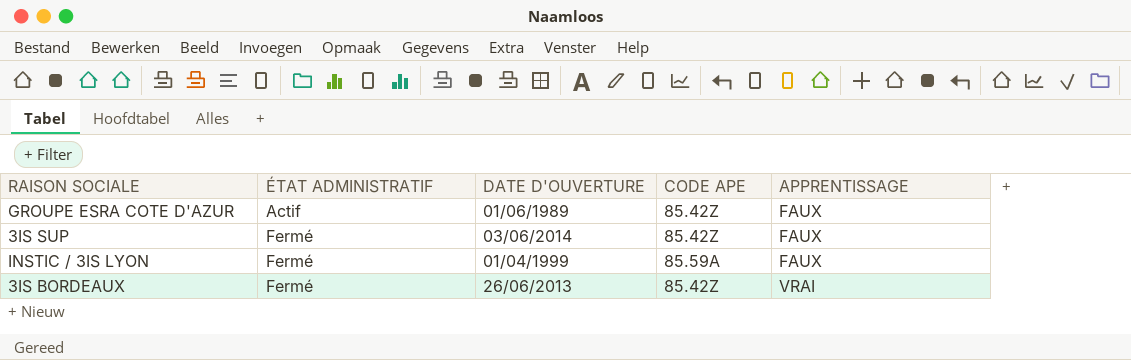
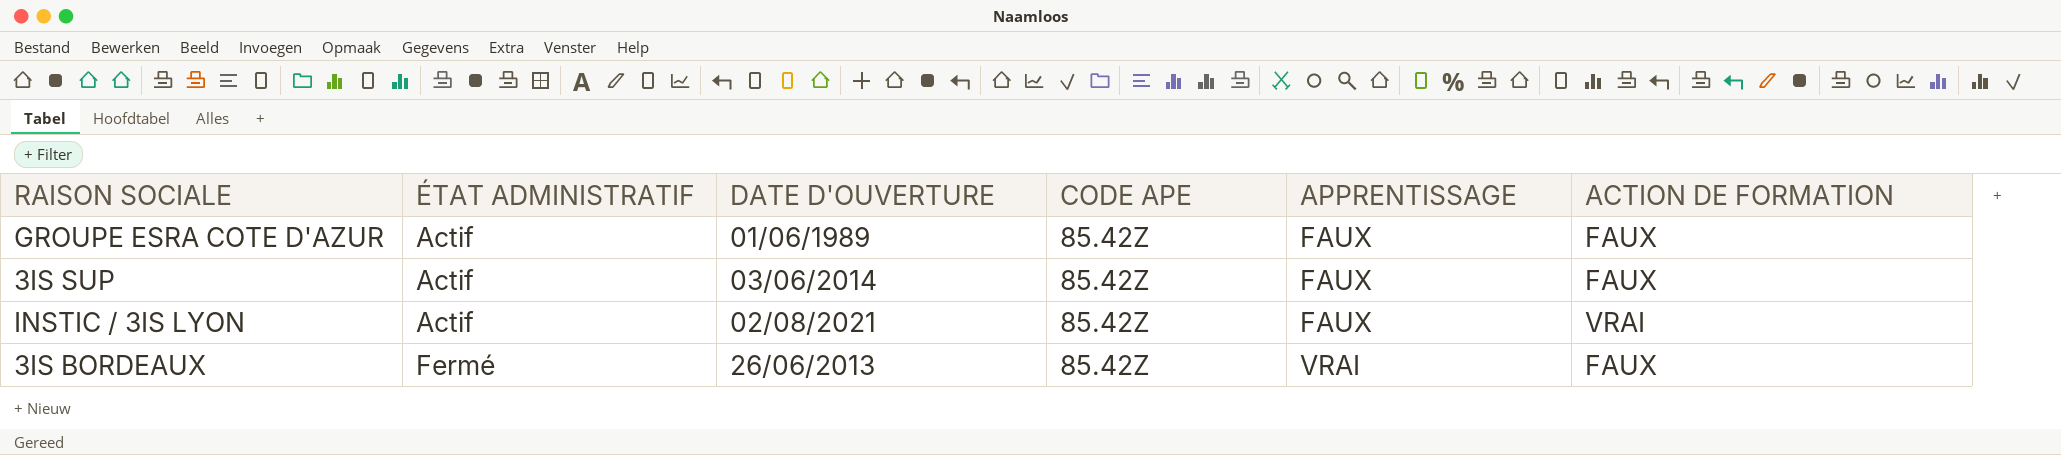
column ACTION DE FORMATION | position: none -> 6
3IS SUP | ÉTAT ADMINISTRATIF: Fermé -> Actif
INSTIC / 3IS LYON | ÉTAT ADMINISTRATIF: Fermé -> Actif
INSTIC / 3IS LYON | DATE D'OUVERTURE: 01/04/1999 -> 02/08/2021
INSTIC / 3IS LYON | CODE APE: 85.59A -> 85.42Z

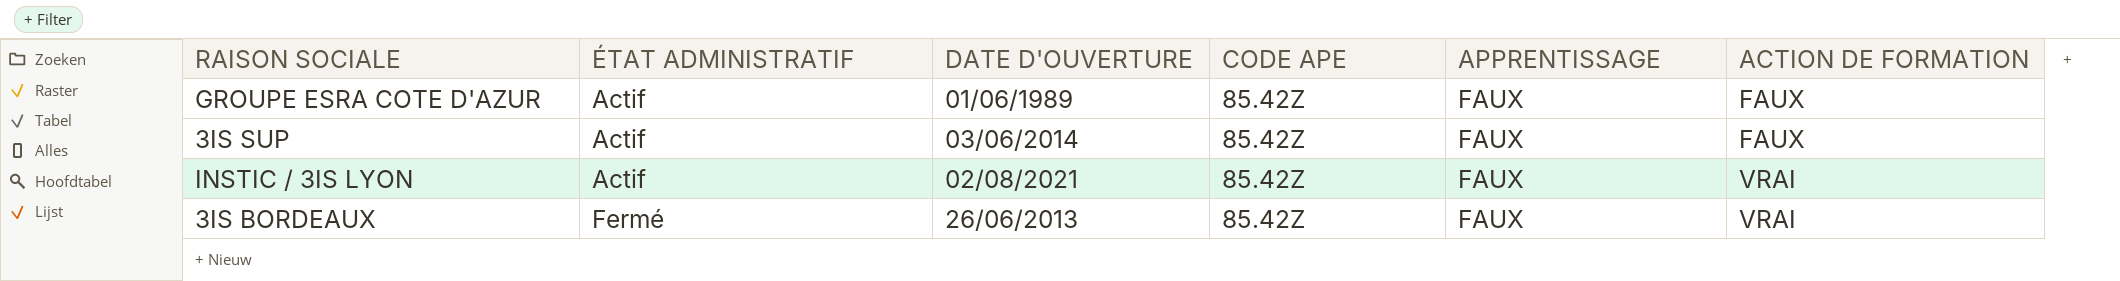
3IS BORDEAUX | APPRENTISSAGE: VRAI -> FAUX
3IS BORDEAUX | ACTION DE FORMATION: FAUX -> VRAI

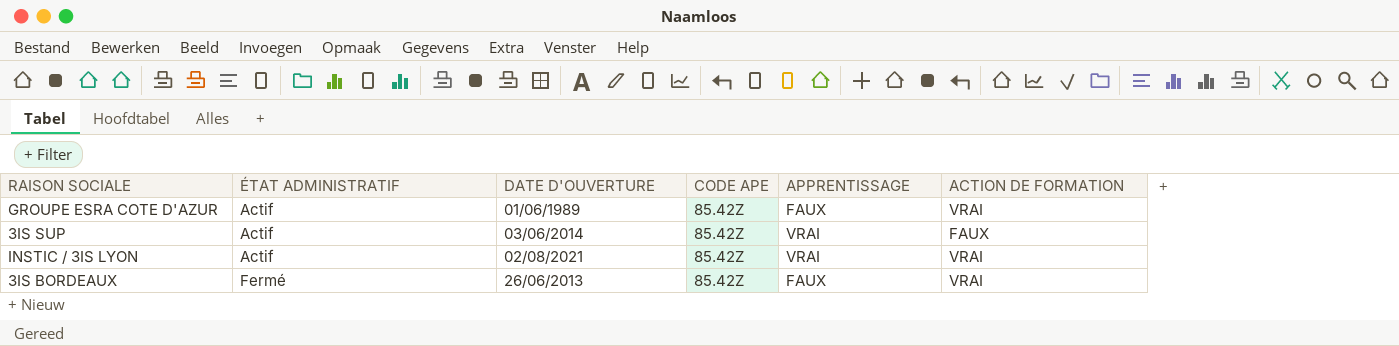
GROUPE ESRA COTE D'AZUR | ACTION DE FORMATION: FAUX -> VRAI
3IS SUP | APPRENTISSAGE: FAUX -> VRAI
INSTIC / 3IS LYON | APPRENTISSAGE: FAUX -> VRAI

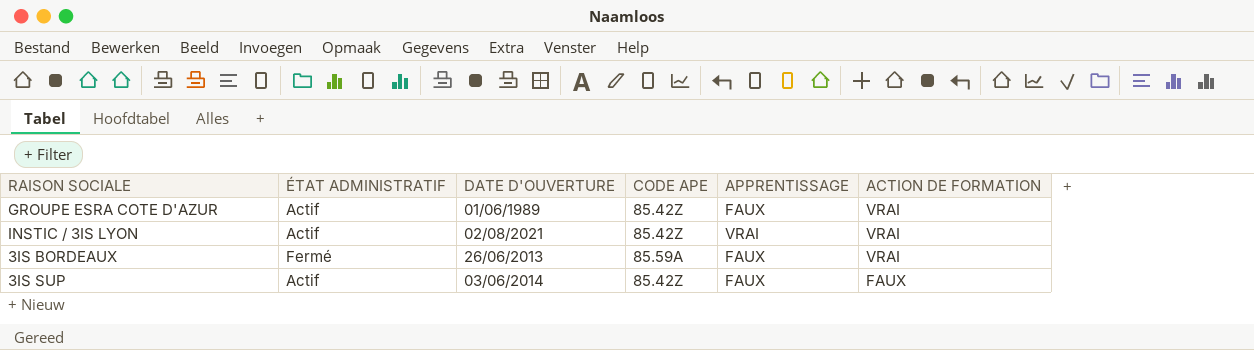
row order: ÉTAT ADMINISTRATIF ascending -> ACTION DE FORMATION descending
3IS BORDEAUX | CODE APE: 85.42Z -> 85.59A
3IS SUP | APPRENTISSAGE: VRAI -> FAUX

